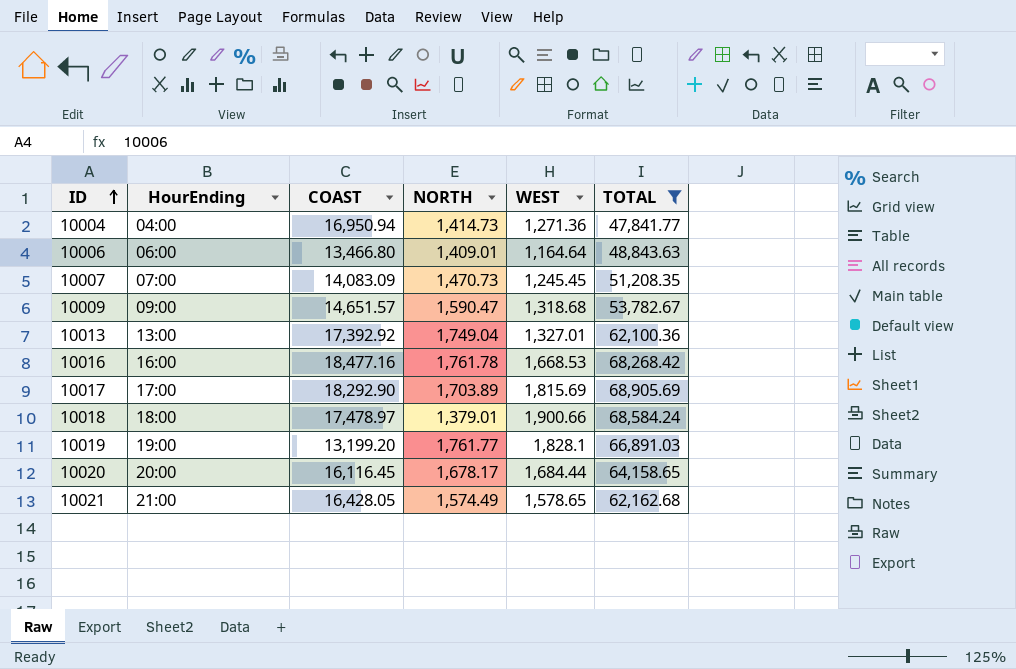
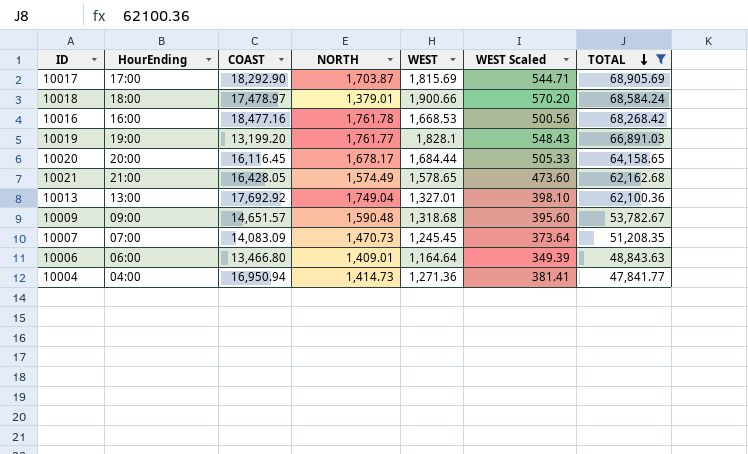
row order: ID ascending -> TOTAL descending
column WEST Scaled | formula: none -> [WEST] * 0.3
10017 | NORTH: 1,703.89 -> 1,703.87
10013 | COAST: 17,392.92 -> 17,692.92
10009 | NORTH: 1,590.47 -> 1,590.48

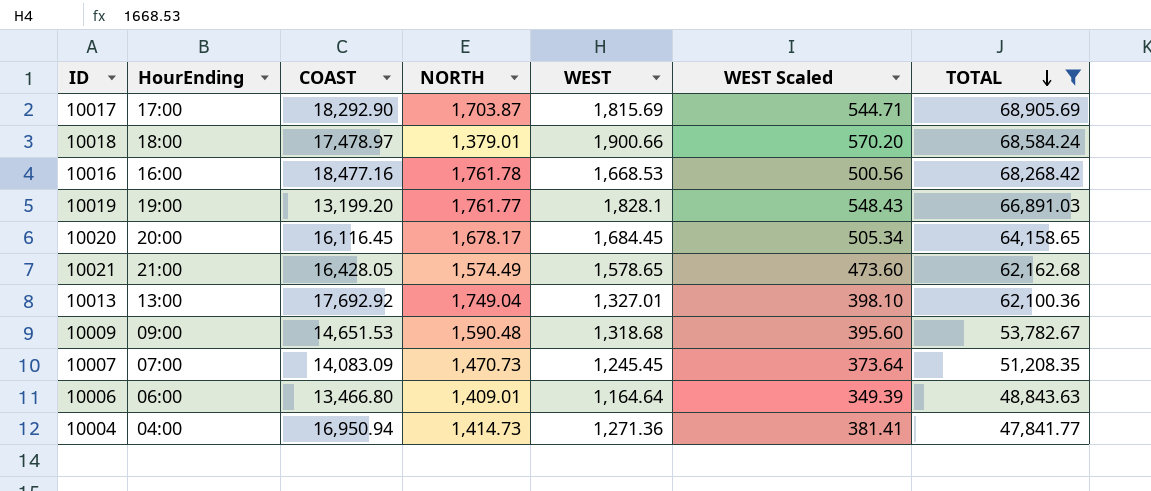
10020 | WEST: 1,684.44 -> 1,684.45
10020 | WEST Scaled: 505.33 -> 505.34
10009 | COAST: 14,651.57 -> 14,651.53

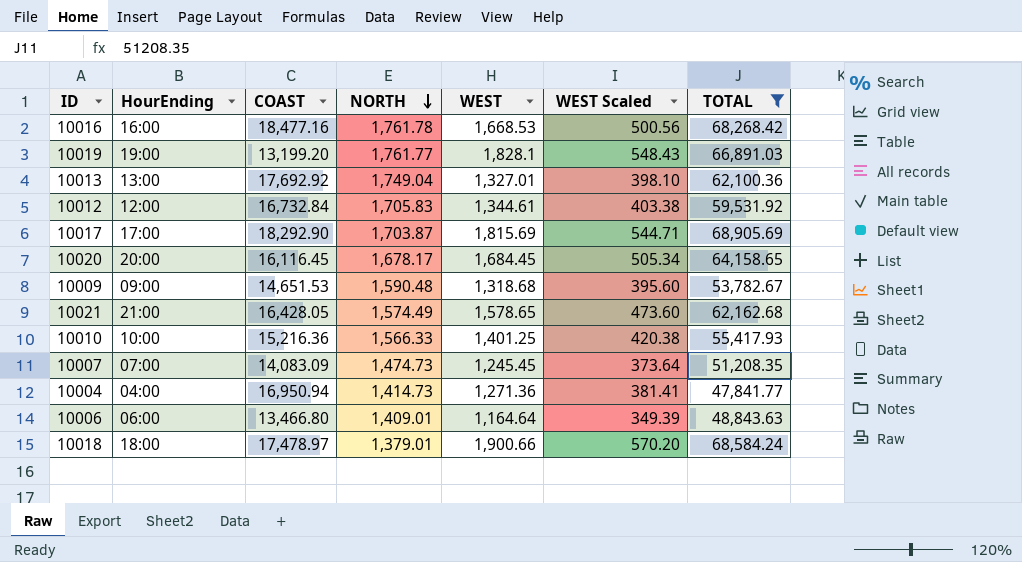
row order: TOTAL descending -> NORTH descending
row 10012: none -> 12:00 | 16,732.84 | 1,705.83 | 1,344.61 | 403.38 | 59,531.92
row 10010: none -> 10:00 | 15,216.36 | 1,566.33 | 1,401.25 | 420.38 | 55,417.93
10007 | NORTH: 1,470.73 -> 1,474.73

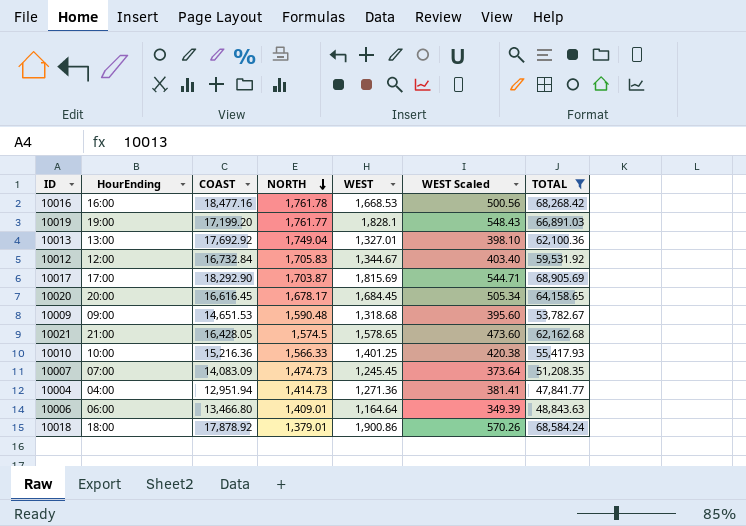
10019 | COAST: 13,199.20 -> 17,199.20
10012 | WEST: 1,344.61 -> 1,344.67
10012 | WEST Scaled: 403.38 -> 403.40
10020 | COAST: 16,116.45 -> 16,616.45
10021 | NORTH: 1,574.49 -> 1,574.5
10004 | COAST: 16,950.94 -> 12,951.94
10018 | COAST: 17,478.97 -> 17,878.92
10018 | WEST: 1,900.66 -> 1,900.86
10018 | WEST Scaled: 570.20 -> 570.26

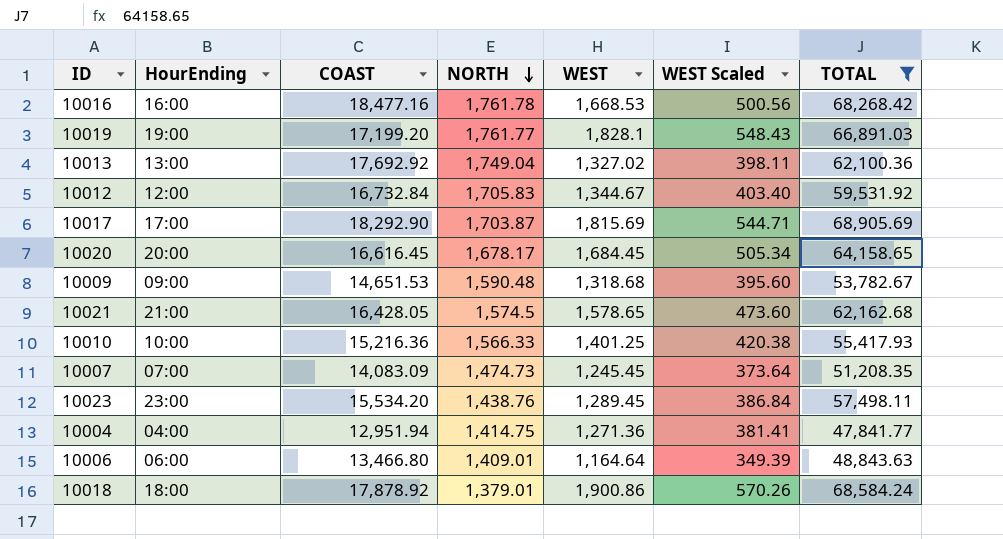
10013 | WEST: 1,327.01 -> 1,327.02
10013 | WEST Scaled: 398.10 -> 398.11
row 10023: none -> 23:00 | 15,534.20 | 1,438.76 | 1,289.45 | 386.84 | 57,498.11
10004 | NORTH: 1,414.73 -> 1,414.75

